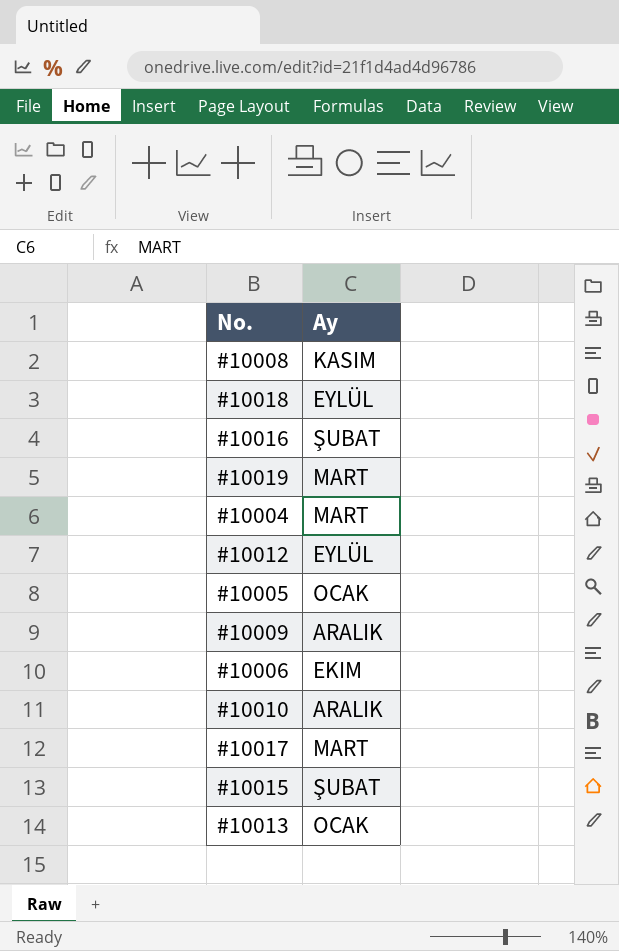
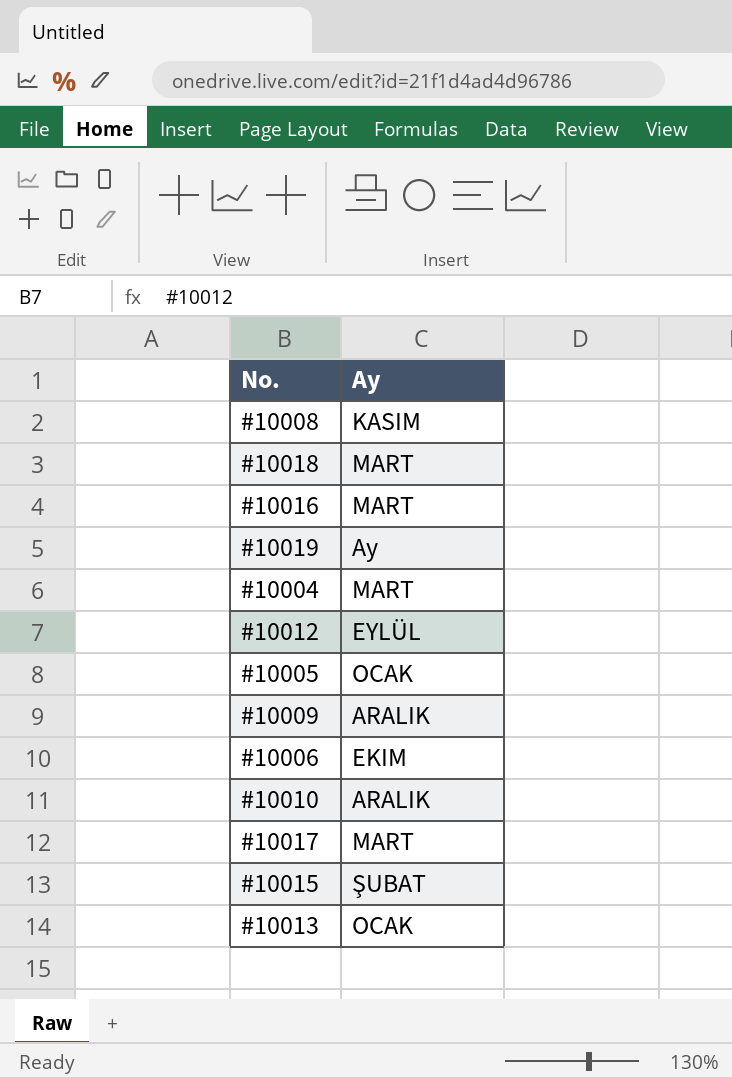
#10018 | Ay: EYLÜL -> MART
#10016 | Ay: ŞUBAT -> MART
#10019 | Ay: MART -> Ay

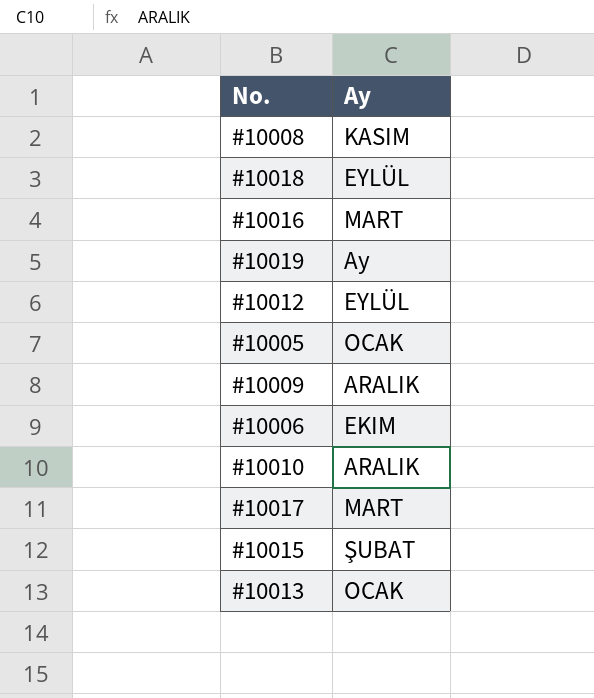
row #10004: MART -> none
#10018 | Ay: MART -> EYLÜL

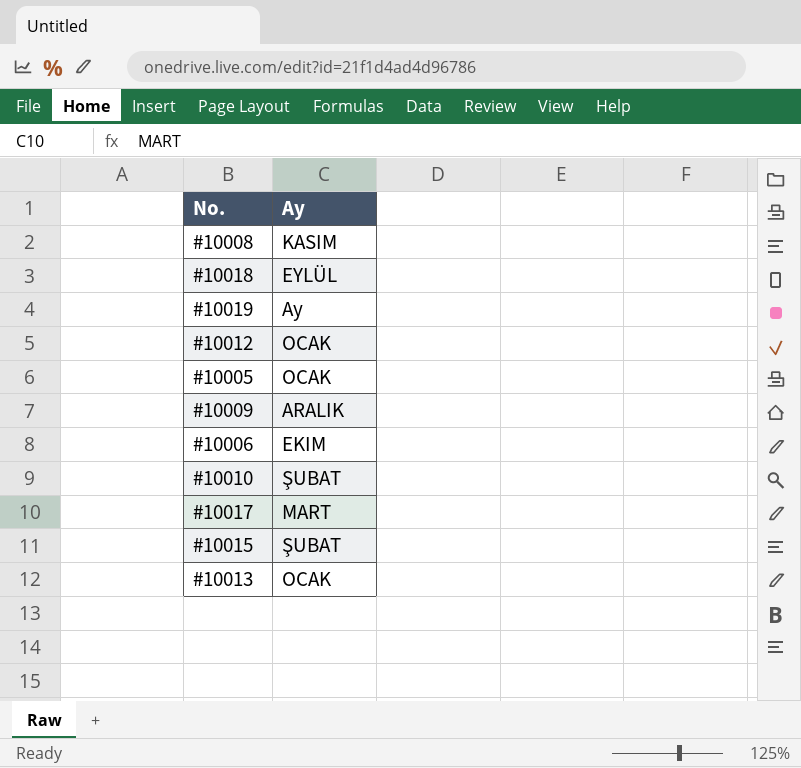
row #10016: MART -> none
#10012 | Ay: EYLÜL -> OCAK
#10010 | Ay: ARALIK -> ŞUBAT

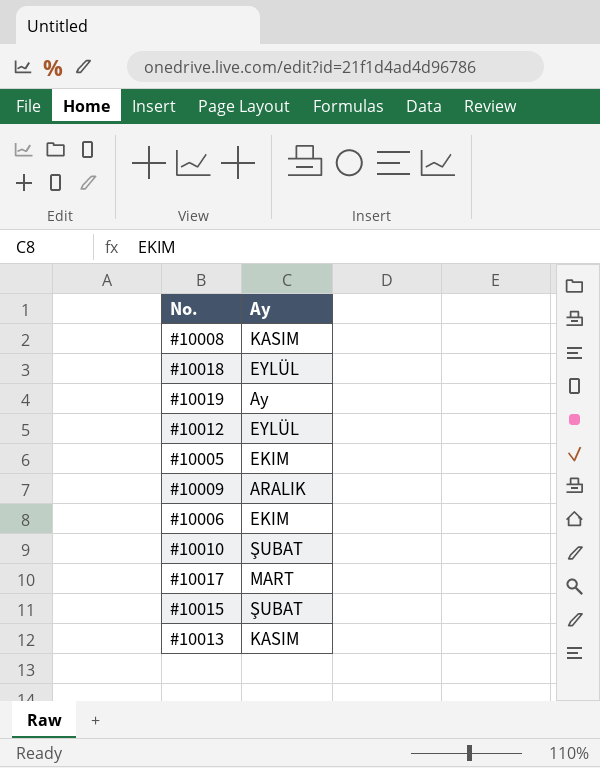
#10012 | Ay: OCAK -> EYLÜL
#10005 | Ay: OCAK -> EKIM
#10013 | Ay: OCAK -> KASIM

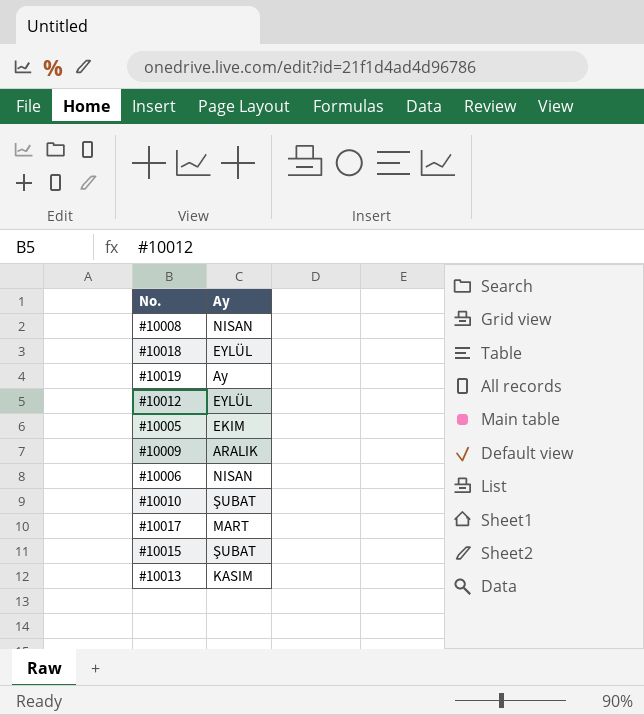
#10008 | Ay: KASIM -> NISAN
#10006 | Ay: EKIM -> NISAN

